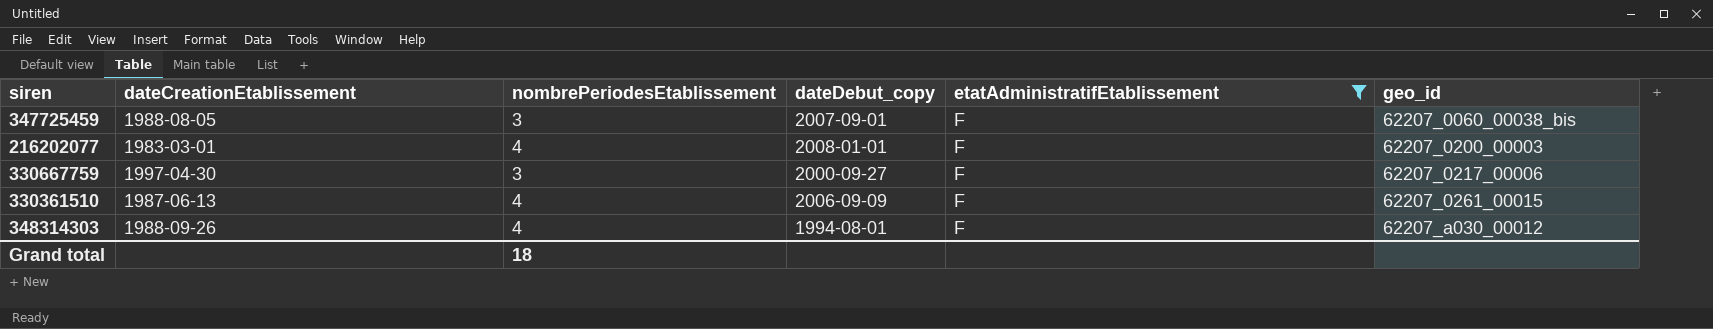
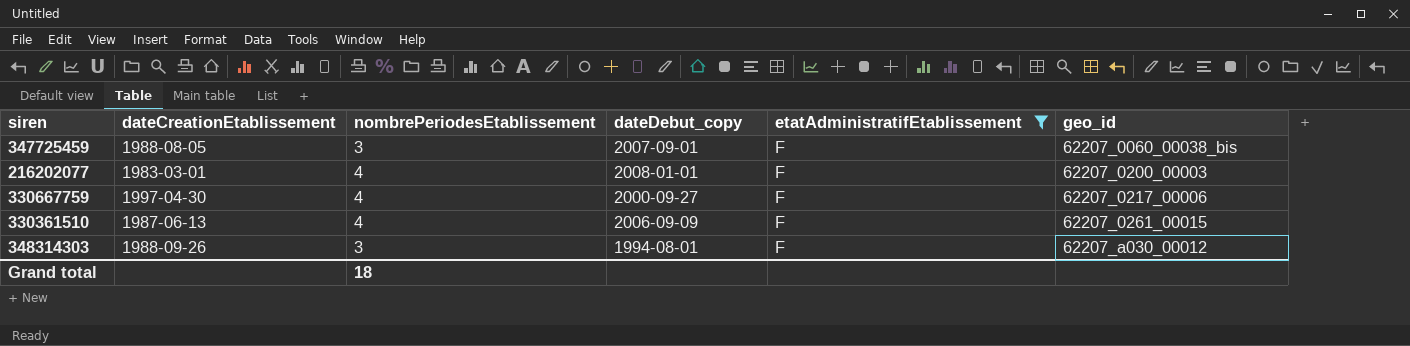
330667759 | nombrePeriodesEtablissement: 3 -> 4
348314303 | nombrePeriodesEtablissement: 4 -> 3

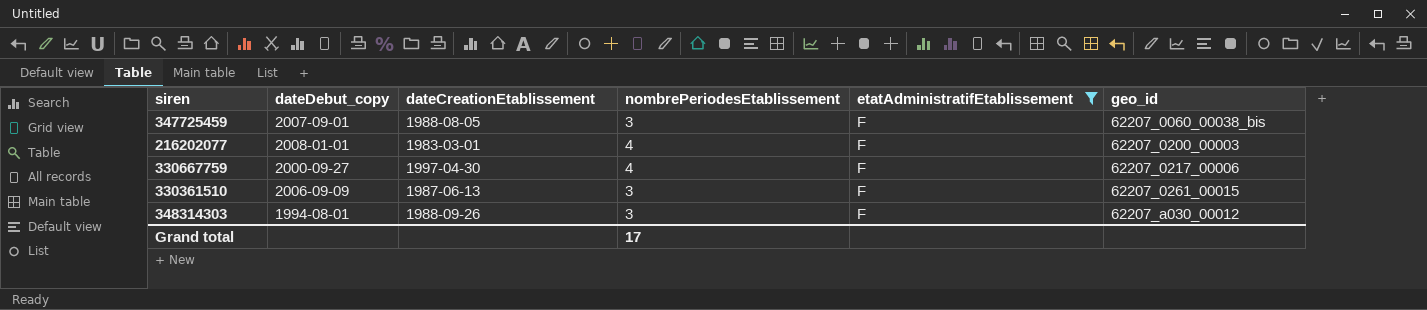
column dateDebut_copy | position: 4 -> 2
330361510 | nombrePeriodesEtablissement: 4 -> 3
Grand total | nombrePeriodesEtablissement: 18 -> 17

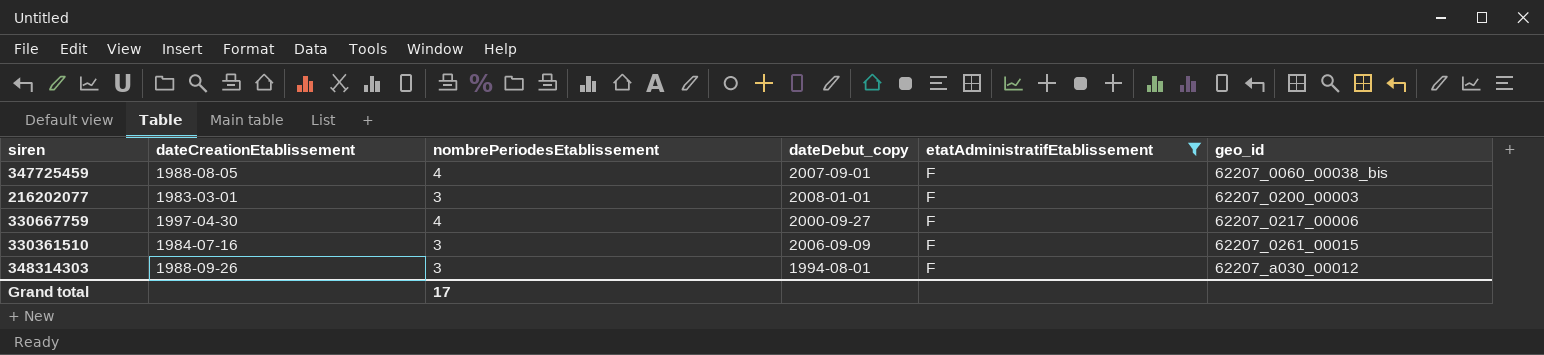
column dateDebut_copy | position: 2 -> 4
347725459 | nombrePeriodesEtablissement: 3 -> 4
216202077 | nombrePeriodesEtablissement: 4 -> 3
330361510 | dateCreationEtablissement: 1987-06-13 -> 1984-07-16

